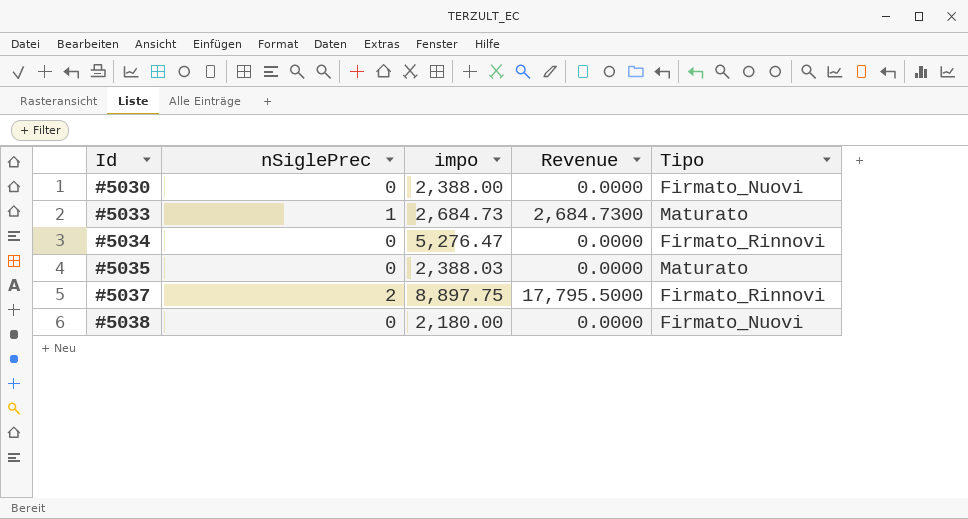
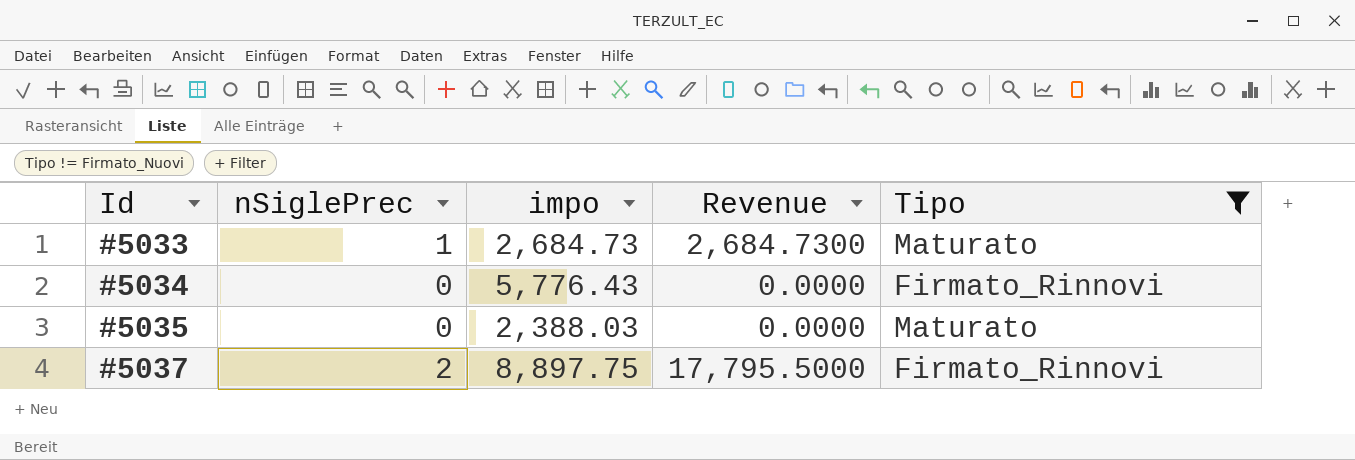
filter: none -> Tipo != Firmato_Nuovi
#5034 | impo: 5,276.47 -> 5,776.43

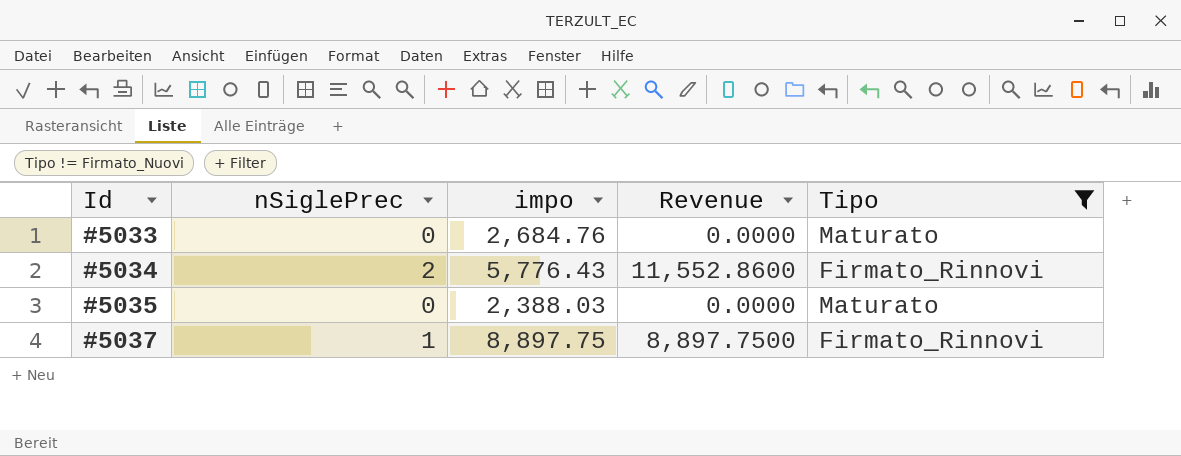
#5033 | nSiglePrec: 1 -> 0
#5033 | impo: 2,684.73 -> 2,684.76
#5033 | Revenue: 2,684.7300 -> 0.0000
#5034 | nSiglePrec: 0 -> 2
#5034 | Revenue: 0.0000 -> 11,552.8600
#5037 | nSiglePrec: 2 -> 1
#5037 | Revenue: 17,795.5000 -> 8,897.7500

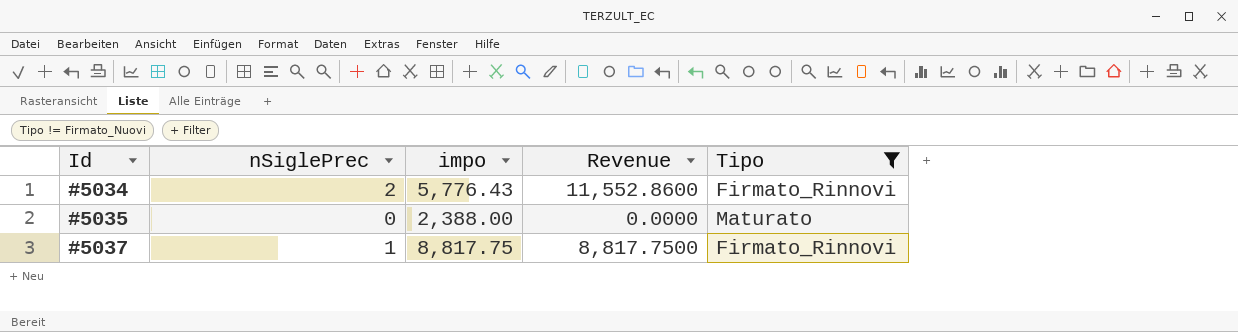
row #5033: 0 | 2,684.76 | 0.0000 | Maturato -> none
#5035 | impo: 2,388.03 -> 2,388.00
#5037 | impo: 8,897.75 -> 8,817.75
#5037 | Revenue: 8,897.7500 -> 8,817.7500

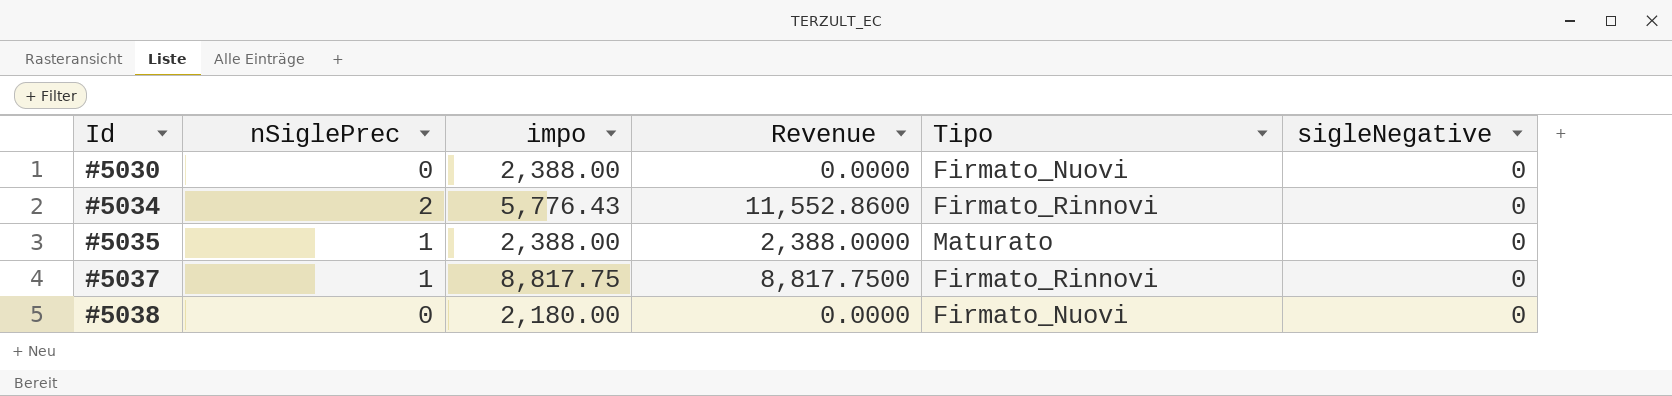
filter: Tipo != Firmato_Nuovi -> none
column sigleNegative | position: none -> 6
#5035 | nSiglePrec: 0 -> 1
#5035 | Revenue: 0.0000 -> 2,388.0000

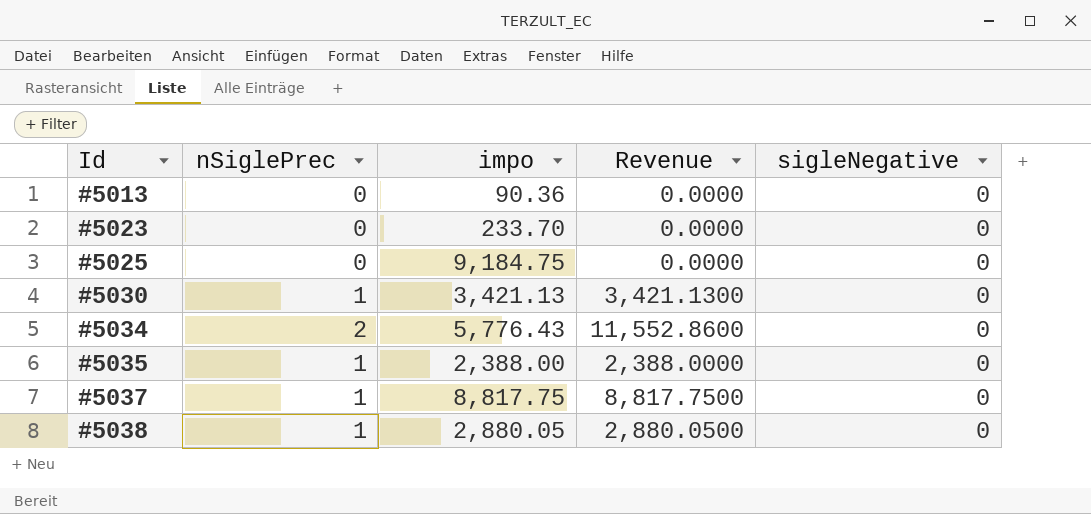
column Tipo | position: 5 -> none
row #5013: none -> 0 | 90.36 | 0.0000 | 0
row #5023: none -> 0 | 233.70 | 0.0000 | 0
row #5025: none -> 0 | 9,184.75 | 0.0000 | 0
#5030 | nSiglePrec: 0 -> 1
#5030 | impo: 2,388.00 -> 3,421.13
#5030 | Revenue: 0.0000 -> 3,421.1300
#5038 | nSiglePrec: 0 -> 1
#5038 | impo: 2,180.00 -> 2,880.05
#5038 | Revenue: 0.0000 -> 2,880.0500

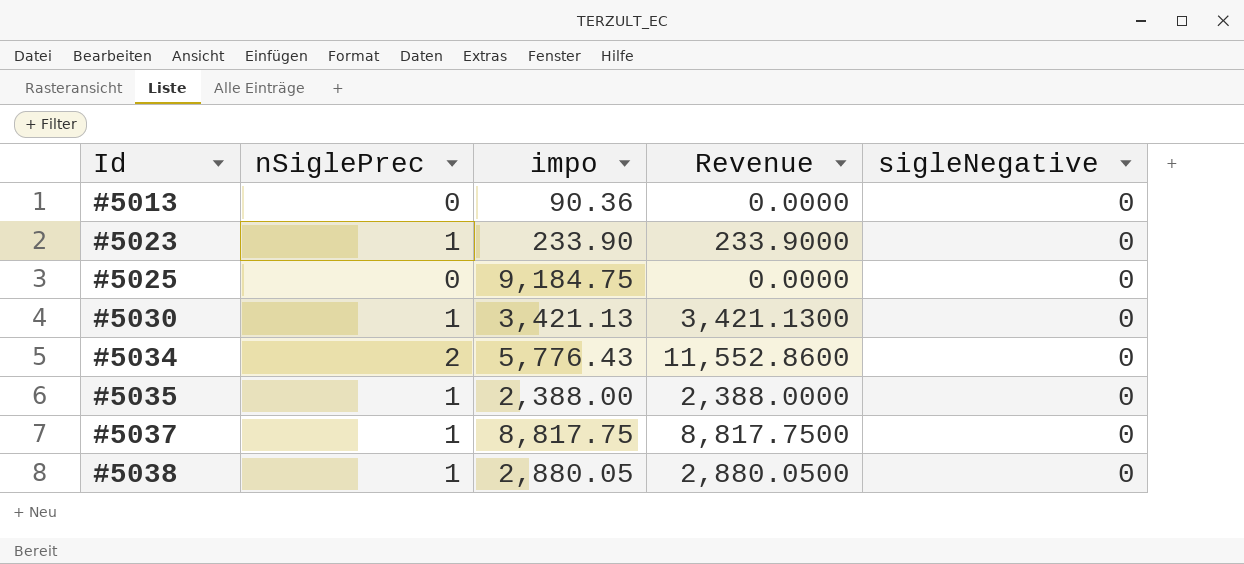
#5023 | nSiglePrec: 0 -> 1
#5023 | impo: 233.70 -> 233.90
#5023 | Revenue: 0.0000 -> 233.9000

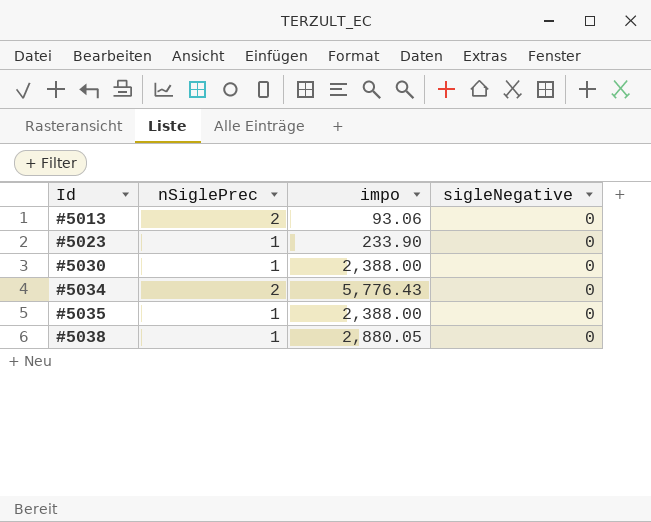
column Revenue | formula: [nSiglePrec] * [impo] -> none
row #5025: 0 | 9,184.75 | 0.0000 | 0 -> none
row #5037: 1 | 8,817.75 | 8,817.7500 | 0 -> none
#5013 | nSiglePrec: 0 -> 2
#5013 | impo: 90.36 -> 93.06
#5030 | impo: 3,421.13 -> 2,388.00

